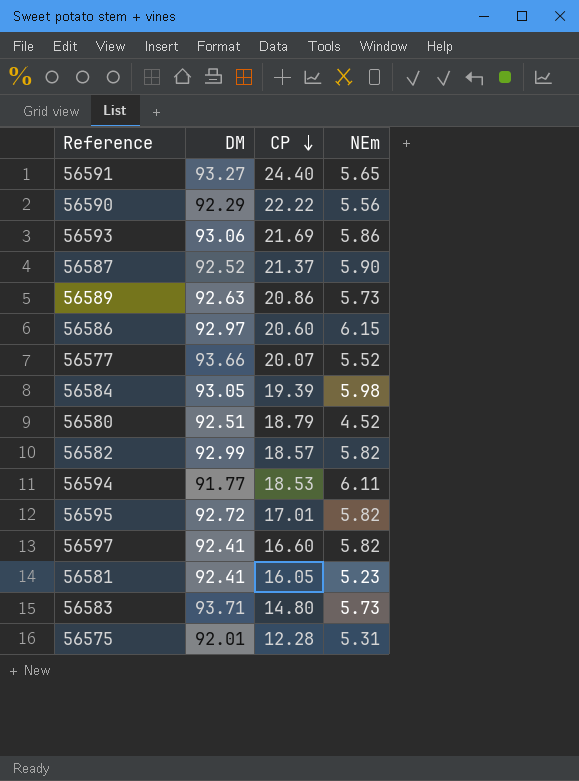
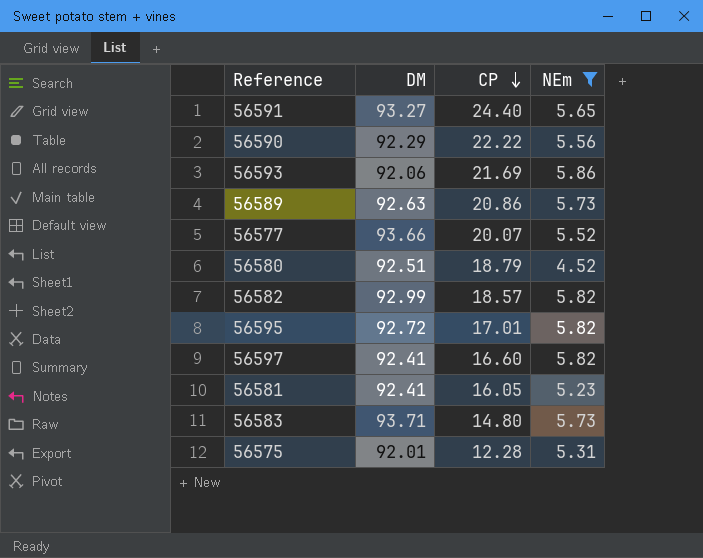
filter: none -> NEm <= 5.86
56593 | DM: 93.06 -> 92.06

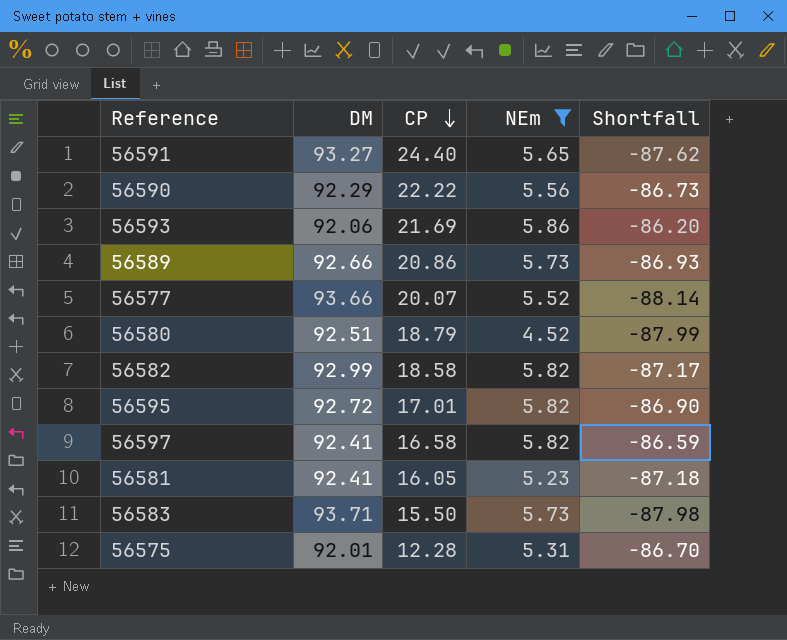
column Shortfall | formula: none -> [NEm] - [DM]
56589 | DM: 92.63 -> 92.66
56582 | CP: 18.57 -> 18.58
56597 | CP: 16.60 -> 16.58
56583 | CP: 14.80 -> 15.50

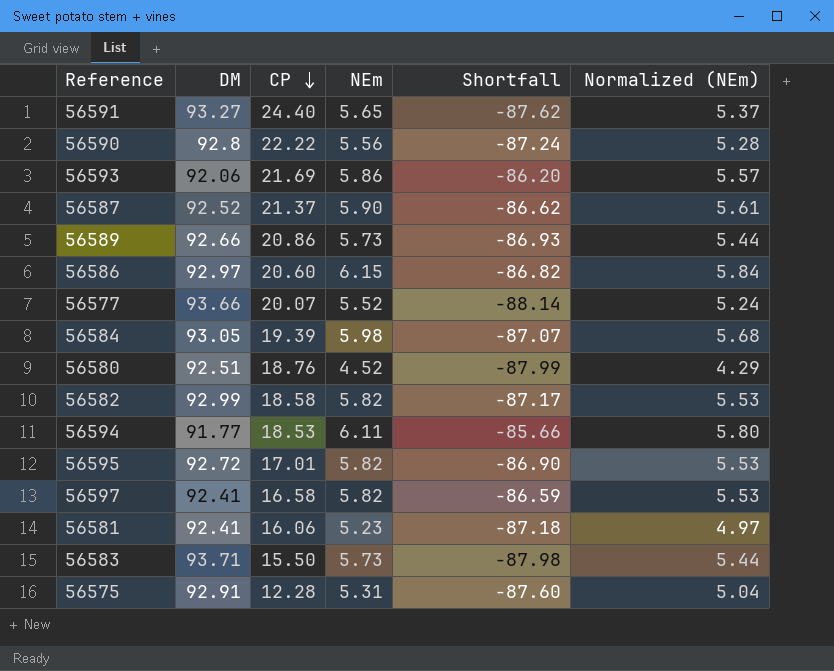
filter: NEm <= 5.86 -> none
column Normalized (NEm) | formula: none -> [NEm] * 0.95
56590 | DM: 92.29 -> 92.8
56590 | Shortfall: -86.73 -> -87.24
56580 | CP: 18.79 -> 18.76
56581 | CP: 16.05 -> 16.06
56575 | DM: 92.01 -> 92.91
56575 | Shortfall: -86.70 -> -87.60

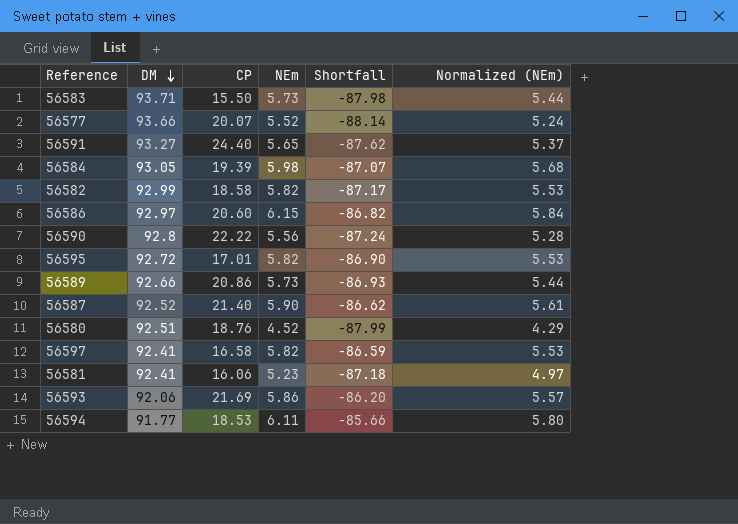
row order: CP descending -> DM descending
row 56575: 92.91 | 12.28 | 5.31 | -87.60 | 5.04 -> none
56587 | CP: 21.37 -> 21.40

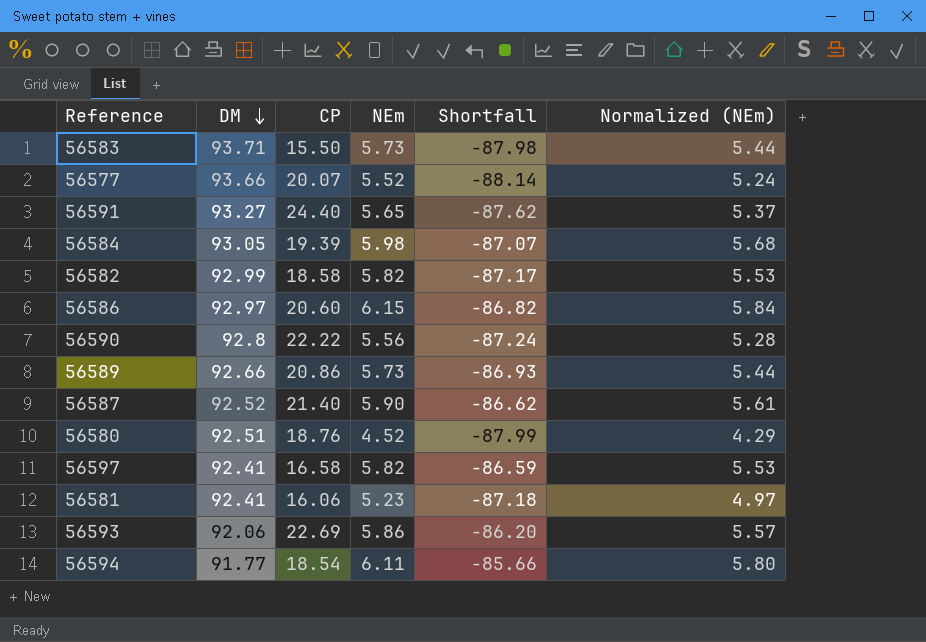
row 56595: 92.72 | 17.01 | 5.82 | -86.90 | 5.53 -> none
56593 | CP: 21.69 -> 22.69
56594 | CP: 18.53 -> 18.54

